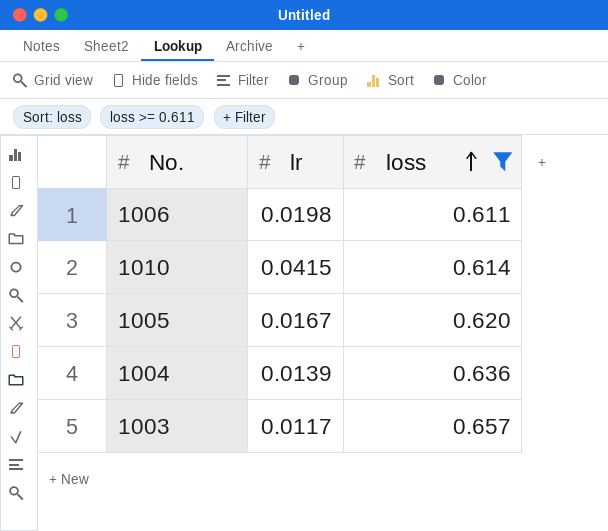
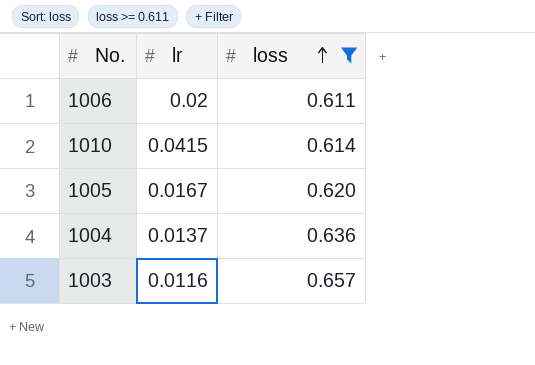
1006 | lr: 0.0198 -> 0.02
1004 | lr: 0.0139 -> 0.0137
1003 | lr: 0.0117 -> 0.0116

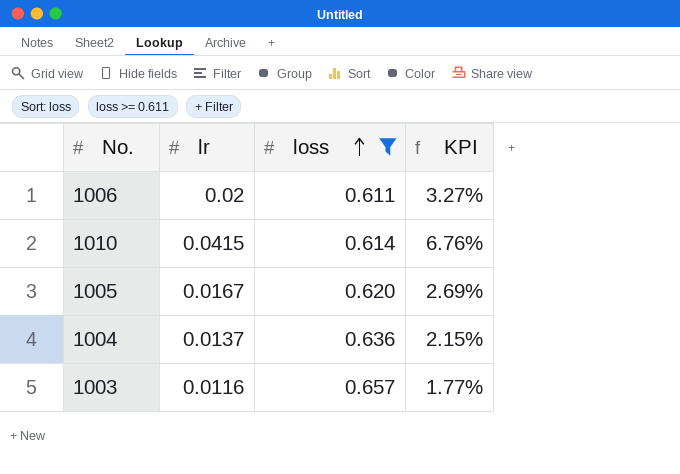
column KPI | formula: none -> [lr] / [loss]

